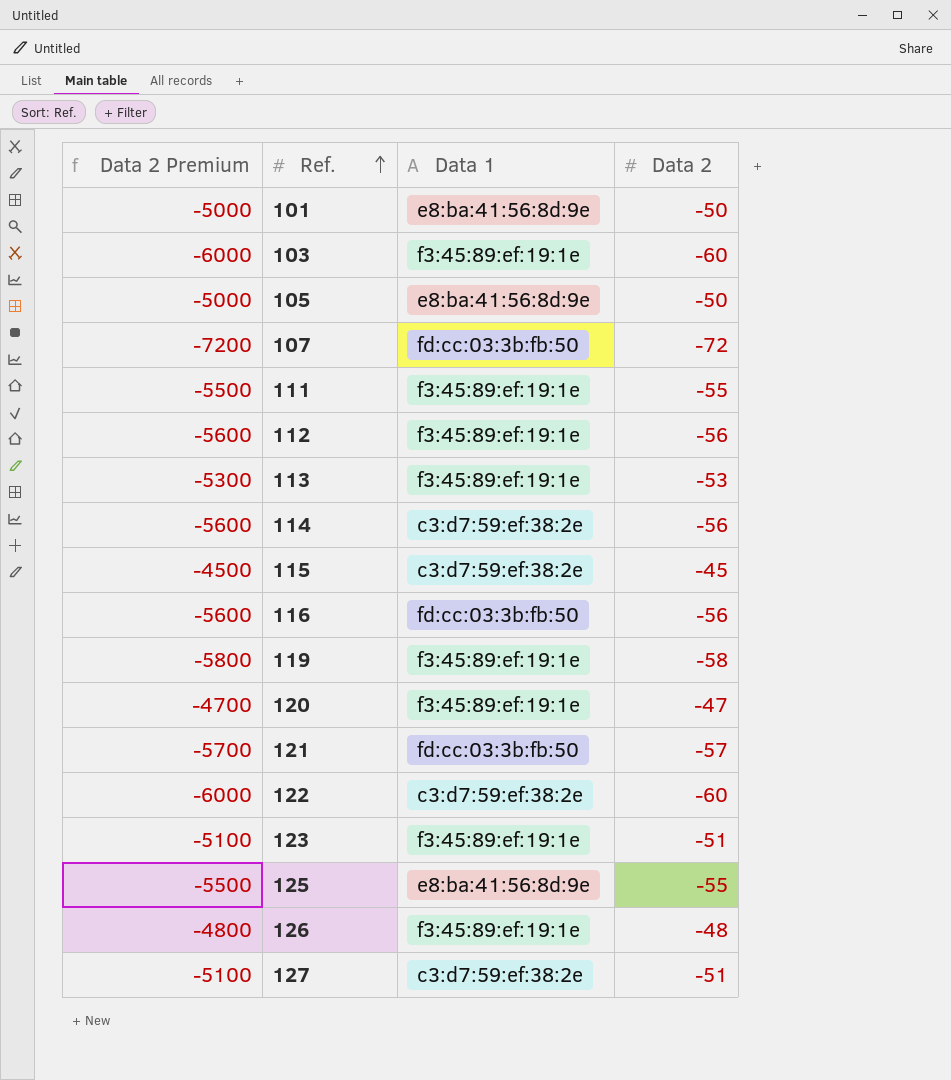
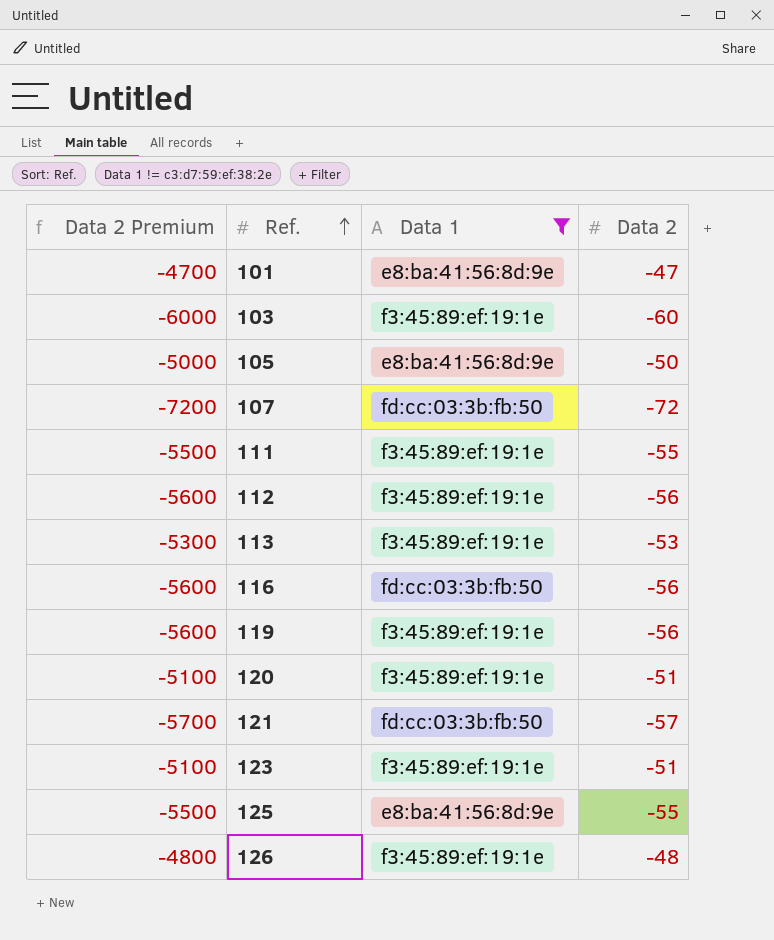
filter: none -> Data 1 != c3:d7:59:ef:38:2e
101 | Data 2 Premium: -5000 -> -4700
101 | Data 2: -50 -> -47
119 | Data 2 Premium: -5800 -> -5600
119 | Data 2: -58 -> -56
120 | Data 2 Premium: -4700 -> -5100
120 | Data 2: -47 -> -51

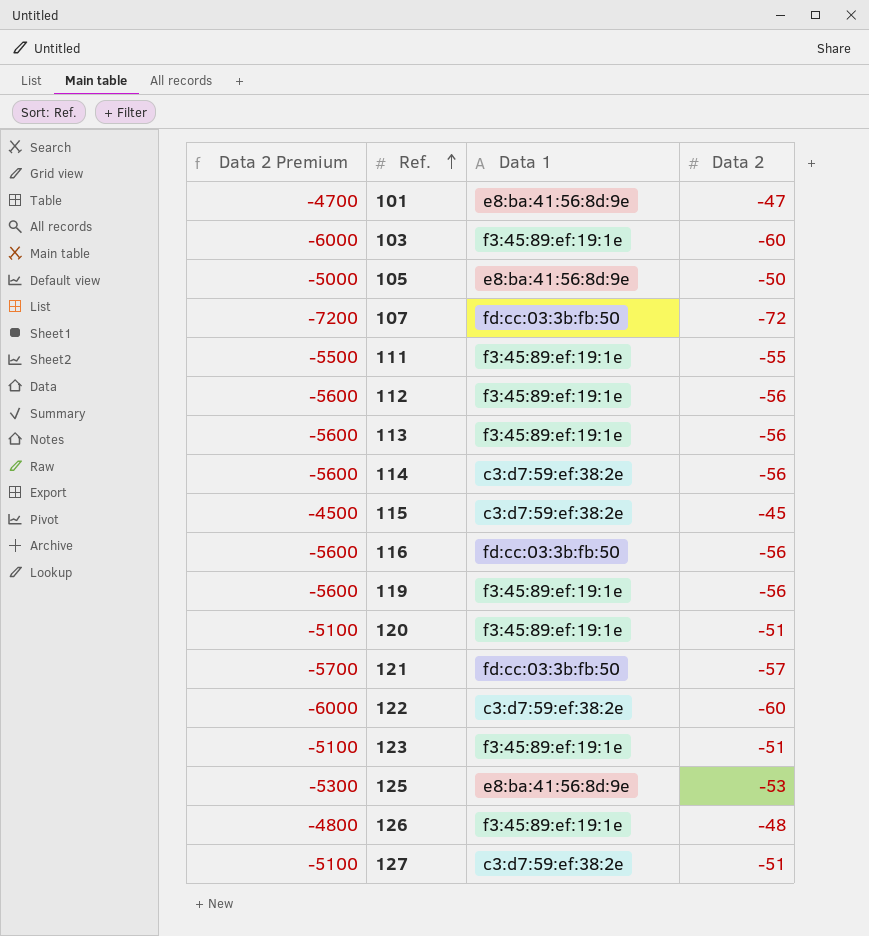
filter: Data 1 != c3:d7:59:ef:38:2e -> none
113 | Data 2 Premium: -5300 -> -5600
113 | Data 2: -53 -> -56
125 | Data 2 Premium: -5500 -> -5300
125 | Data 2: -55 -> -53

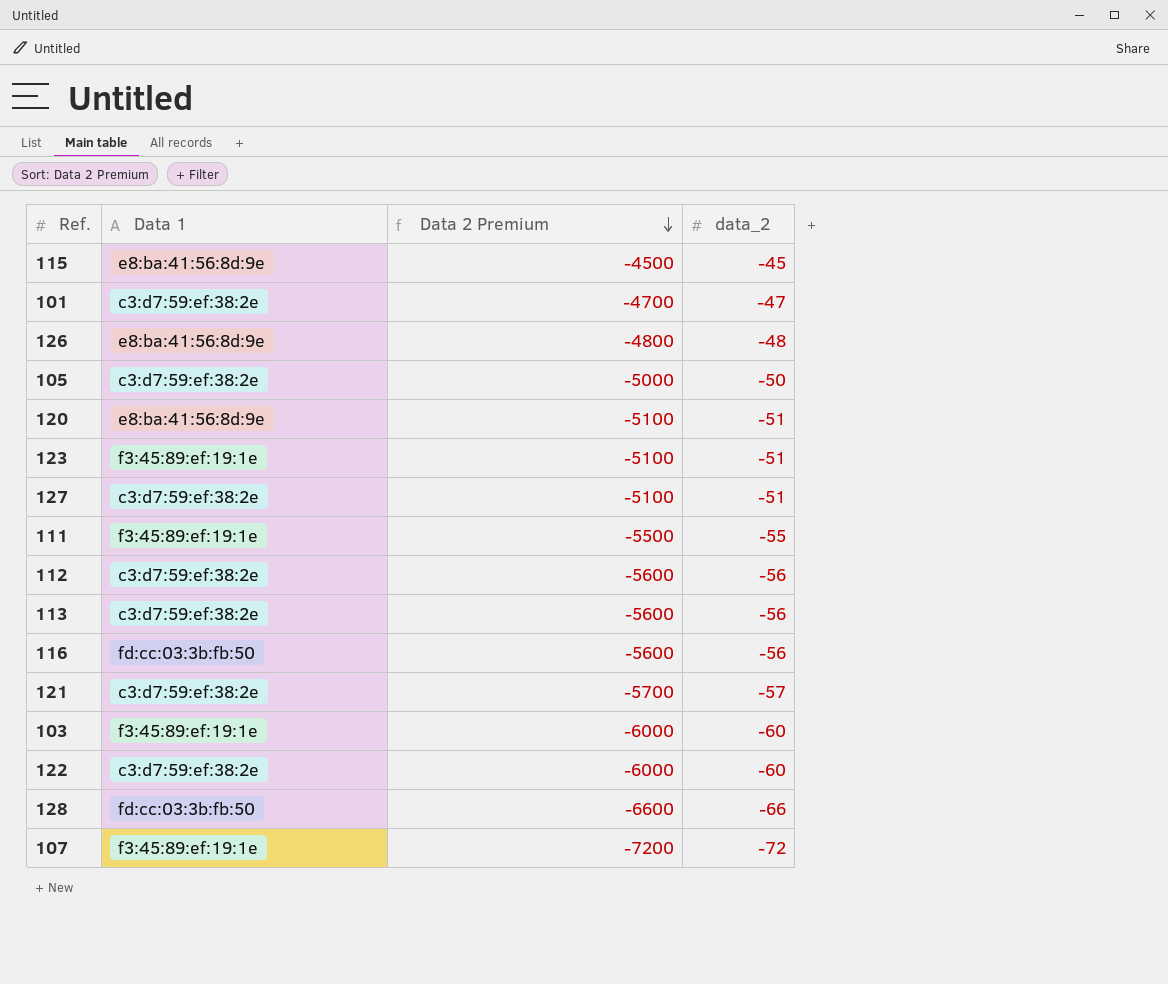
row order: Ref. ascending -> Data 2 Premium descending
column Data 2 Premium | position: 1 -> 3
column name: Data 2 -> data_2
row 114: -5600 | c3:d7:59:ef:38:2e | -56 -> none
row 119: -5600 | f3:45:89:ef:19:1e | -56 -> none
row 125: -5300 | e8:ba:41:56:8d:9e | -53 -> none
115 | Data 1: c3:d7:59:ef:38:2e -> e8:ba:41:56:8d:9e
101 | Data 1: e8:ba:41:56:8d:9e -> c3:d7:59:ef:38:2e
126 | Data 1: f3:45:89:ef:19:1e -> e8:ba:41:56:8d:9e
105 | Data 1: e8:ba:41:56:8d:9e -> c3:d7:59:ef:38:2e
120 | Data 1: f3:45:89:ef:19:1e -> e8:ba:41:56:8d:9e
112 | Data 1: f3:45:89:ef:19:1e -> c3:d7:59:ef:38:2e
113 | Data 1: f3:45:89:ef:19:1e -> c3:d7:59:ef:38:2e
121 | Data 1: fd:cc:03:3b:fb:50 -> c3:d7:59:ef:38:2e
row 128: none -> fd:cc:03:3b:fb:50 | -6600 | -66
107 | Data 1: fd:cc:03:3b:fb:50 -> f3:45:89:ef:19:1e

